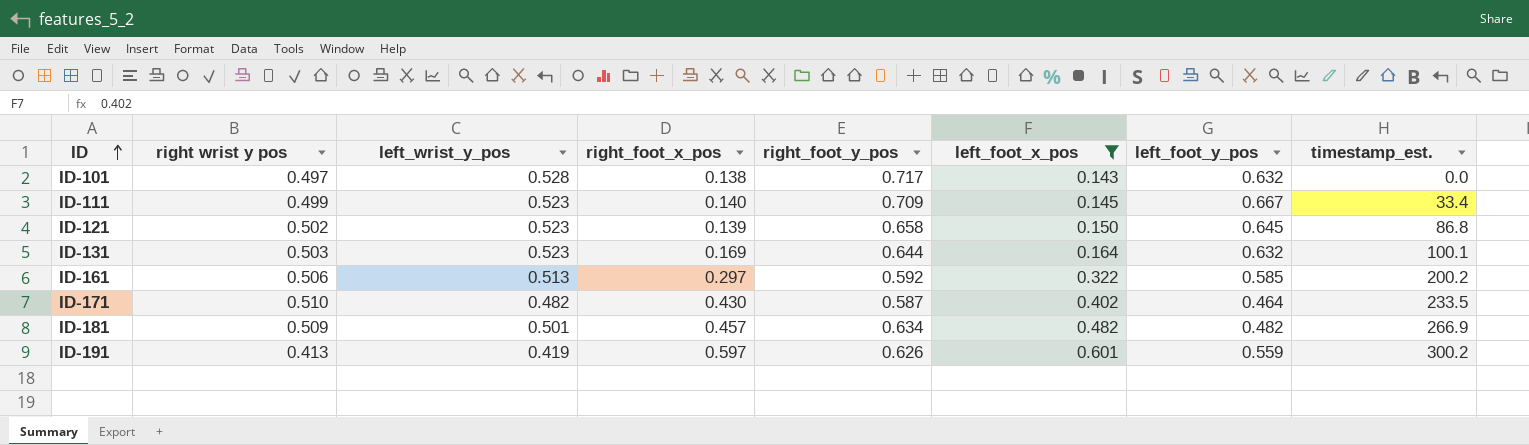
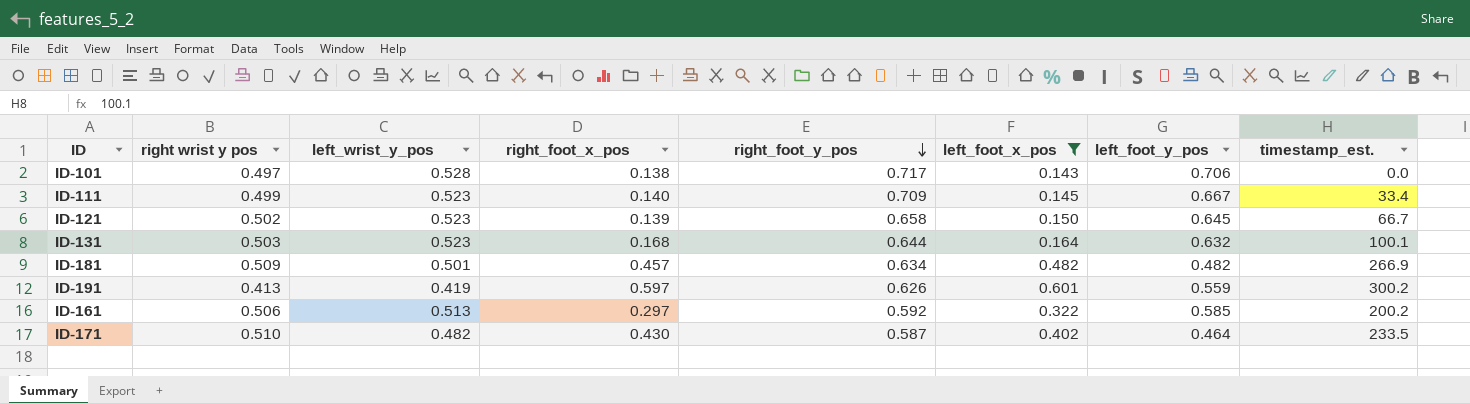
row order: ID ascending -> right_foot_y_pos descending
ID-101 | left_foot_y_pos: 0.632 -> 0.706
ID-121 | timestamp_est.: 86.8 -> 66.7
ID-131 | right_foot_x_pos: 0.169 -> 0.168

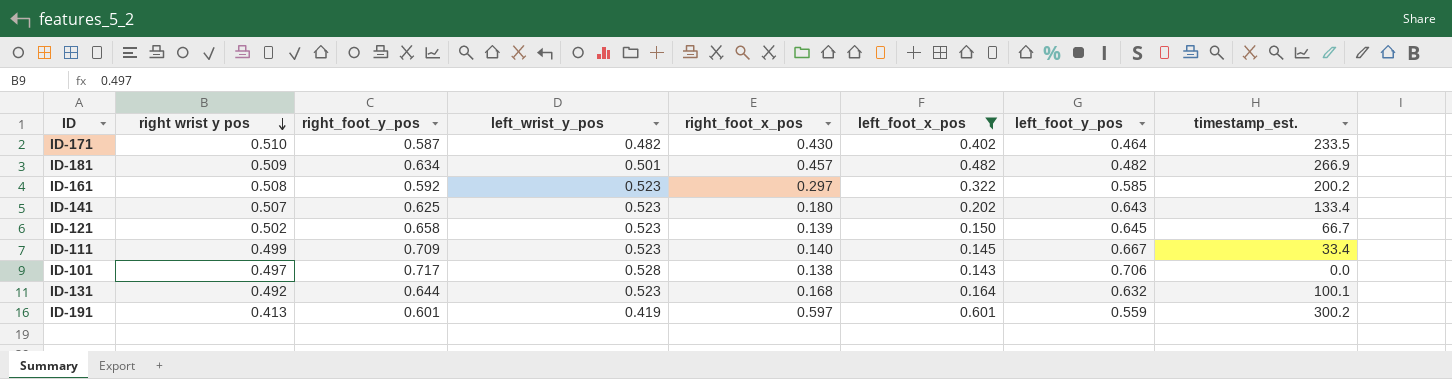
row order: right_foot_y_pos descending -> right wrist y pos descending
column right_foot_y_pos | position: 5 -> 3
ID-161 | right wrist y pos: 0.506 -> 0.508
ID-161 | left_wrist_y_pos: 0.513 -> 0.523
row ID-141: none -> 0.507 | 0.625 | 0.523 | 0.180 | 0.202 | 0.643 | 133.4
ID-131 | right wrist y pos: 0.503 -> 0.492
ID-191 | right_foot_y_pos: 0.626 -> 0.601

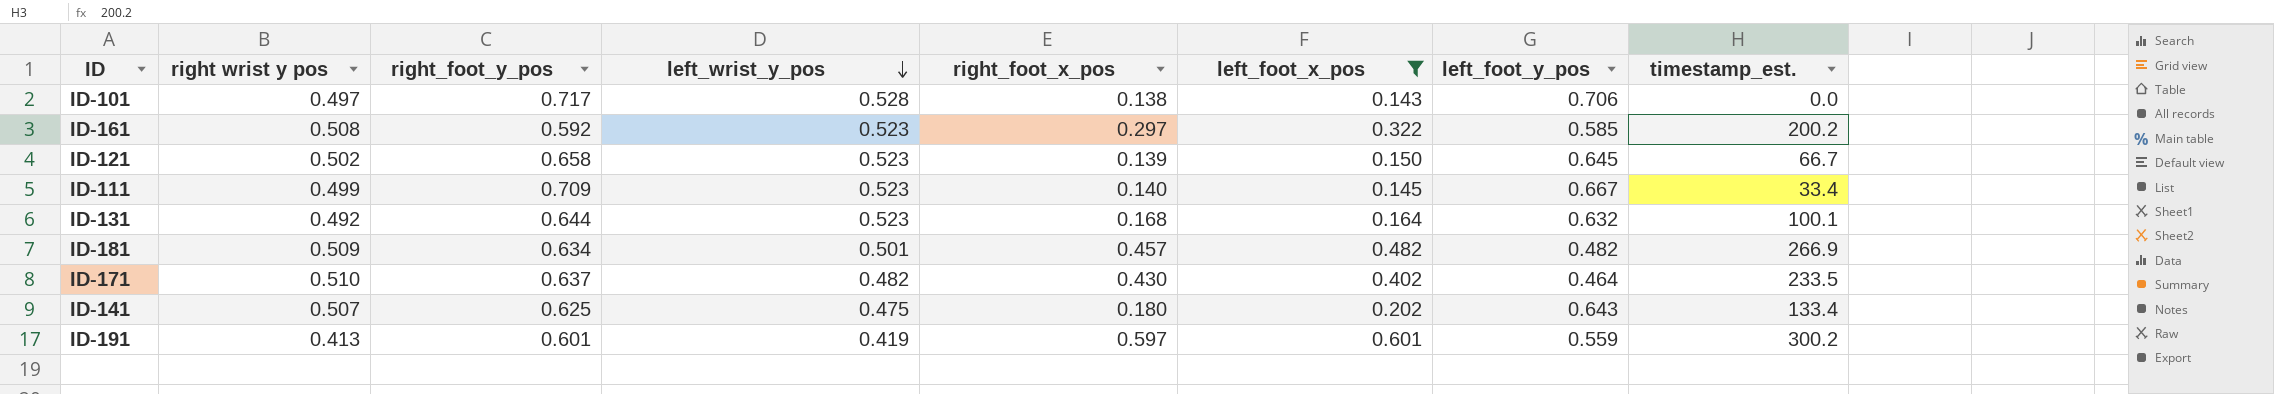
row order: right wrist y pos descending -> left_wrist_y_pos descending
ID-171 | right_foot_y_pos: 0.587 -> 0.637
ID-141 | left_wrist_y_pos: 0.523 -> 0.475

